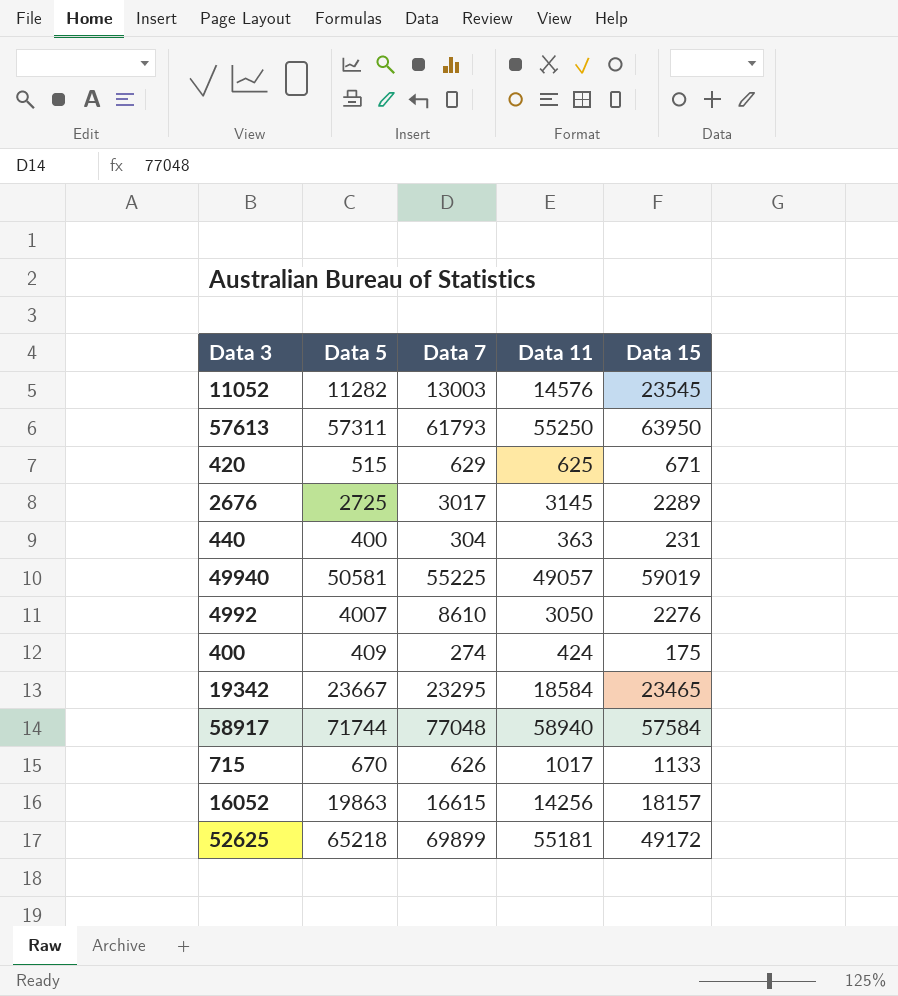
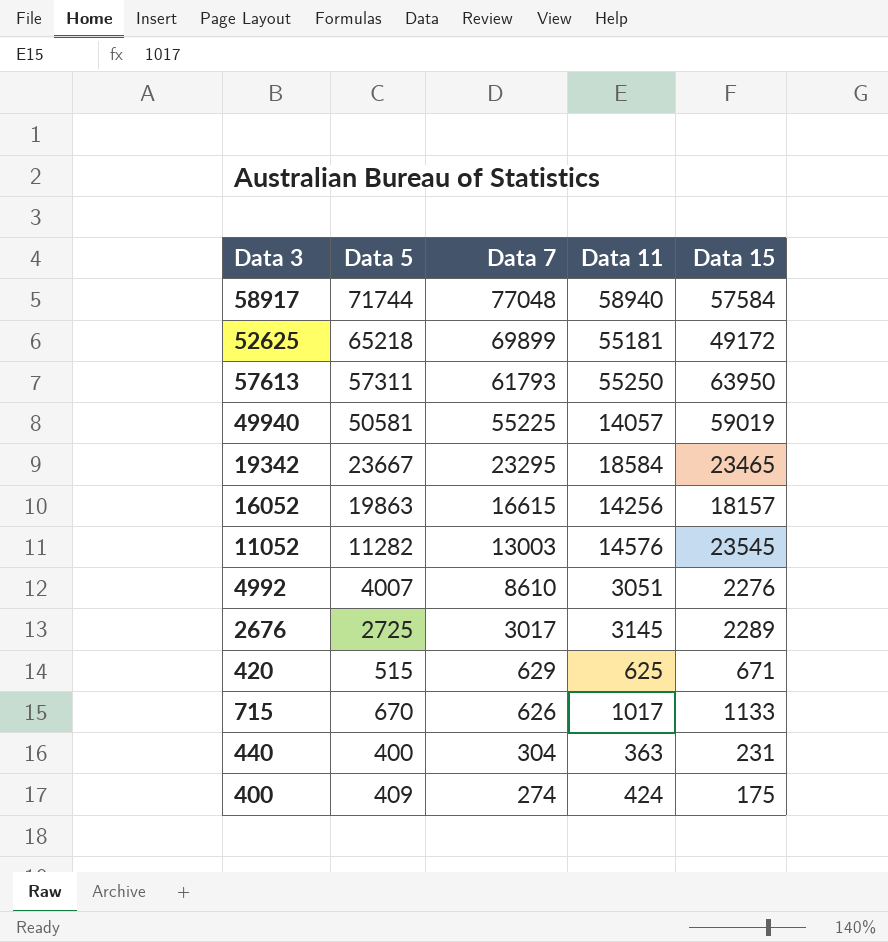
row order: none -> Data 7 descending
49940 | Data 11: 49057 -> 14057
4992 | Data 11: 3050 -> 3051

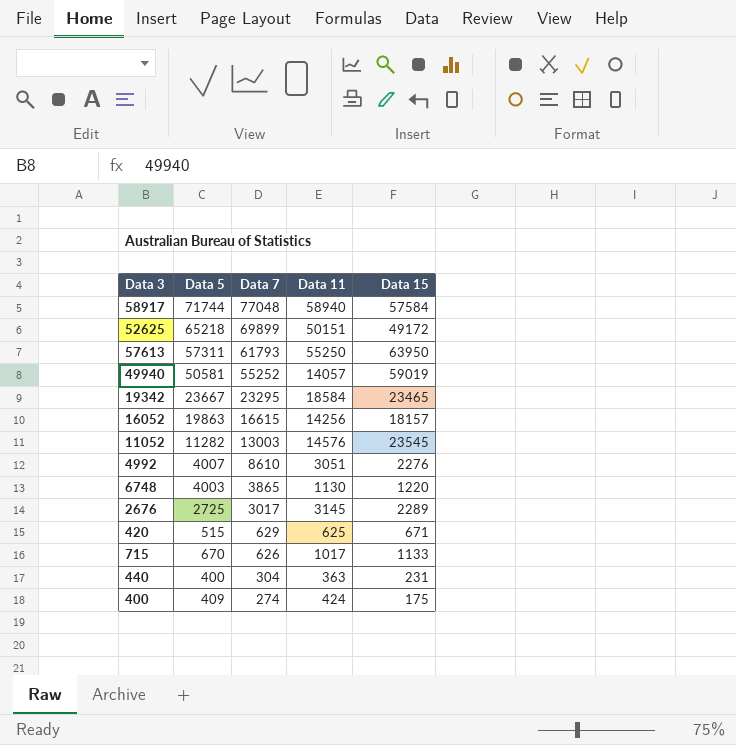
52625 | Data 11: 55181 -> 50151
49940 | Data 7: 55225 -> 55252
row 6748: none -> 4003 | 3865 | 1130 | 1220

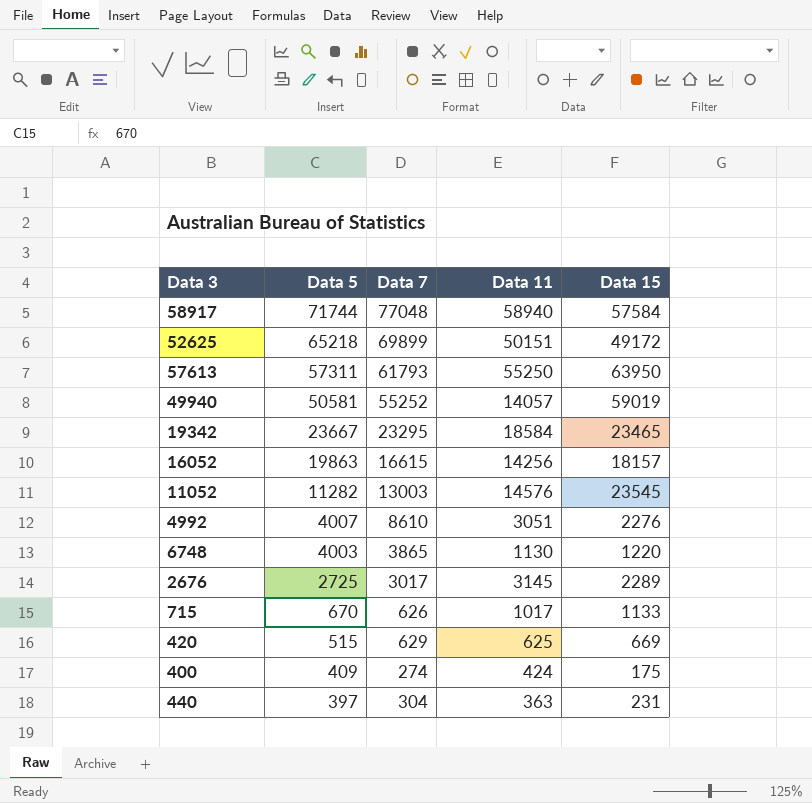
row order: Data 7 descending -> Data 5 descending
420 | Data 15: 671 -> 669
440 | Data 5: 400 -> 397

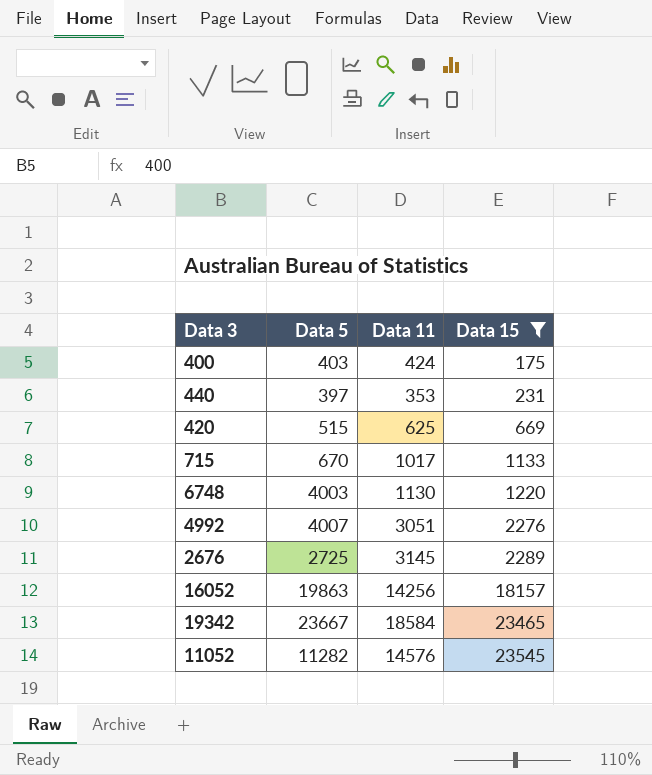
filter: none -> Data 15 <= 23545
row order: Data 5 descending -> Data 15 ascending
column Data 7 | position: 3 -> none
400 | Data 5: 409 -> 403
440 | Data 11: 363 -> 353

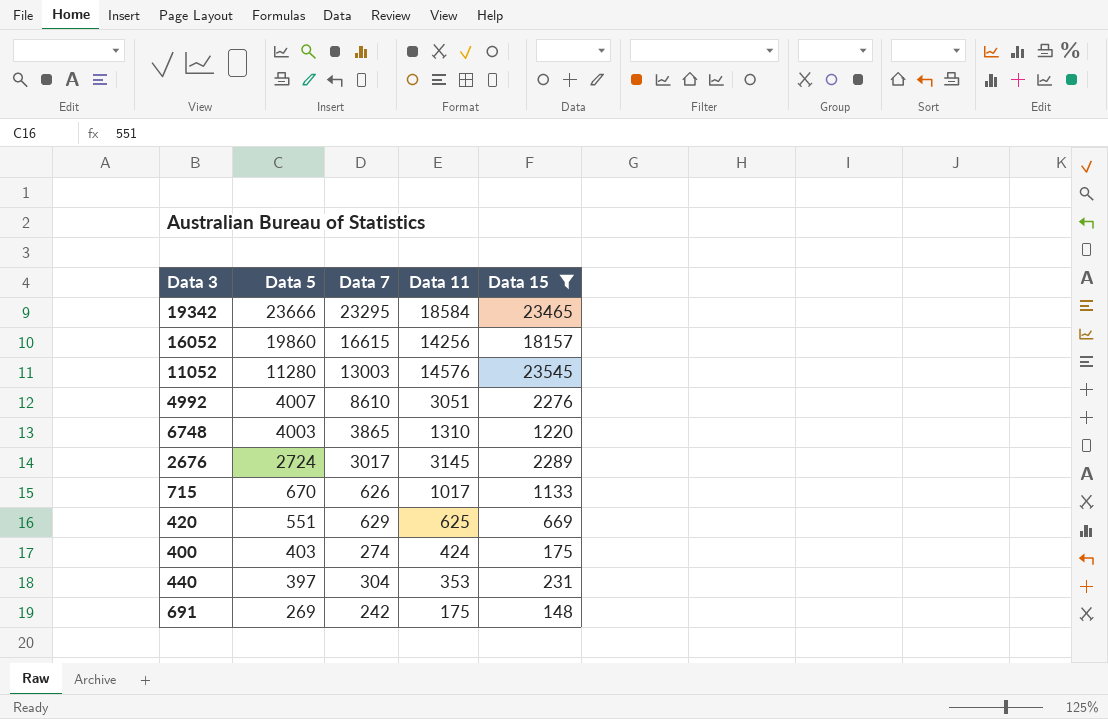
row order: Data 15 ascending -> Data 5 descending
column Data 7 | position: none -> 3
19342 | Data 5: 23667 -> 23666
16052 | Data 5: 19863 -> 19860
11052 | Data 5: 11282 -> 11280
6748 | Data 11: 1130 -> 1310
2676 | Data 5: 2725 -> 2724
420 | Data 5: 515 -> 551
row 691: none -> 269 | 242 | 175 | 148

